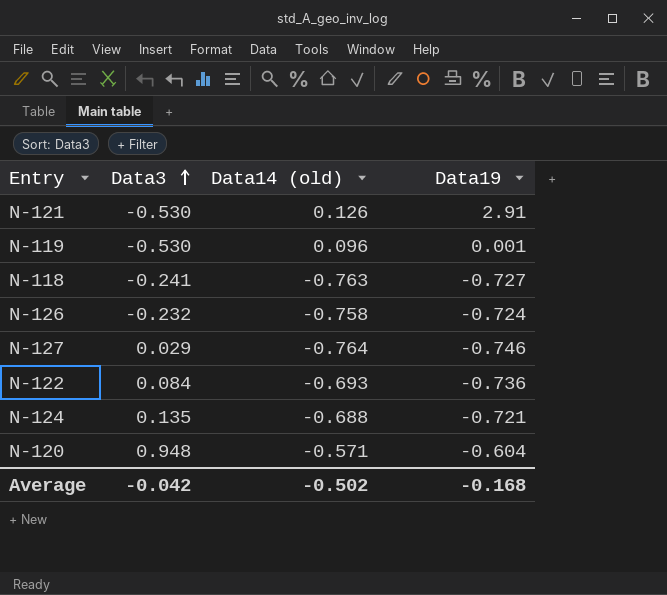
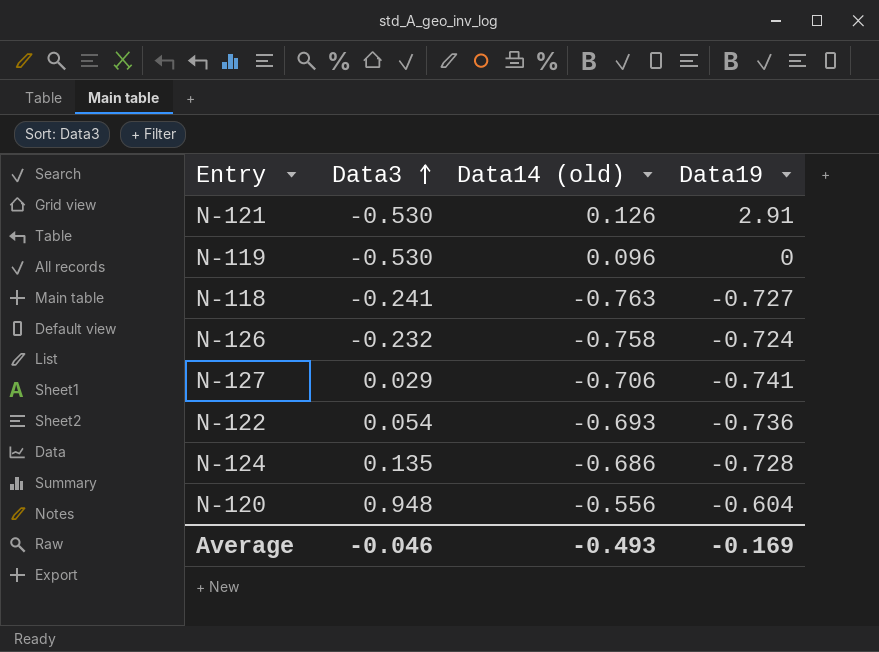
N-119 | Data19: 0.001 -> 0
N-127 | Data14 (old): -0.764 -> -0.706
N-127 | Data19: -0.746 -> -0.741
N-122 | Data3: 0.084 -> 0.054
N-124 | Data14 (old): -0.688 -> -0.686
N-124 | Data19: -0.721 -> -0.728
N-120 | Data14 (old): -0.571 -> -0.556
Average | Data3: -0.042 -> -0.046
Average | Data14 (old): -0.502 -> -0.493
Average | Data19: -0.168 -> -0.169

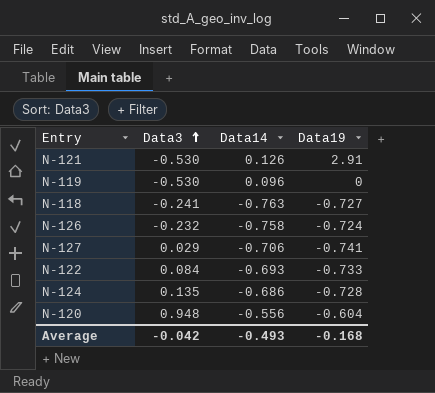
column name: Data14 (old) -> Data14
N-122 | Data3: 0.054 -> 0.084
N-122 | Data19: -0.736 -> -0.733
Average | Data3: -0.046 -> -0.042
Average | Data19: -0.169 -> -0.168

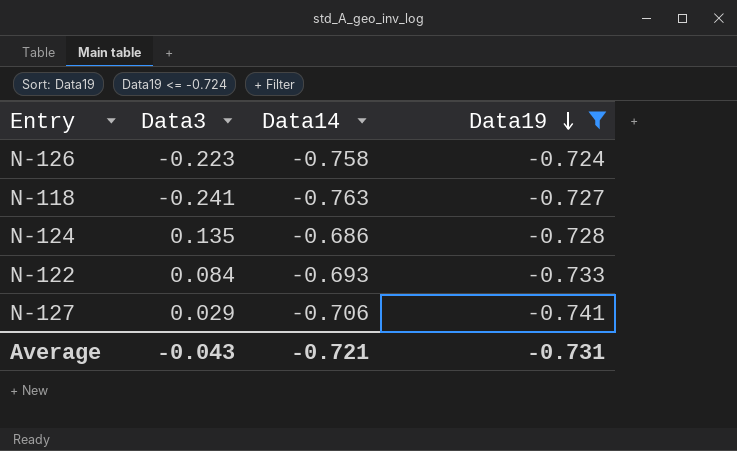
filter: none -> Data19 <= -0.724
row order: Data3 ascending -> Data19 descending
N-126 | Data3: -0.232 -> -0.223
Average | Data3: -0.042 -> -0.043
Average | Data14: -0.493 -> -0.721
Average | Data19: -0.168 -> -0.731

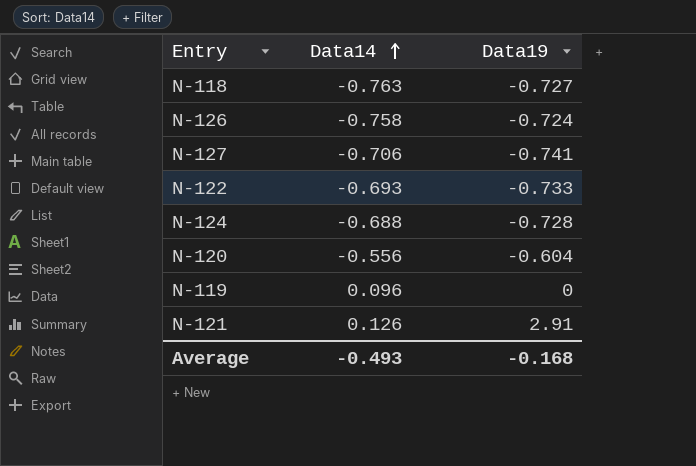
filter: Data19 <= -0.724 -> none
row order: Data19 descending -> Data14 ascending
column Data3 | position: 2 -> none
N-124 | Data14: -0.686 -> -0.688
Average | Data14: -0.721 -> -0.493
Average | Data19: -0.731 -> -0.168

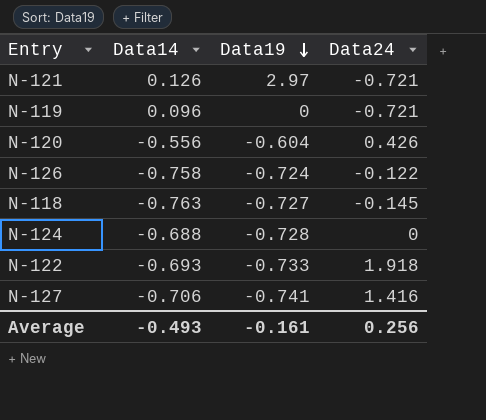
row order: Data14 ascending -> Data19 descending
column Data24 | position: none -> 4
N-121 | Data19: 2.91 -> 2.97
Average | Data19: -0.168 -> -0.161

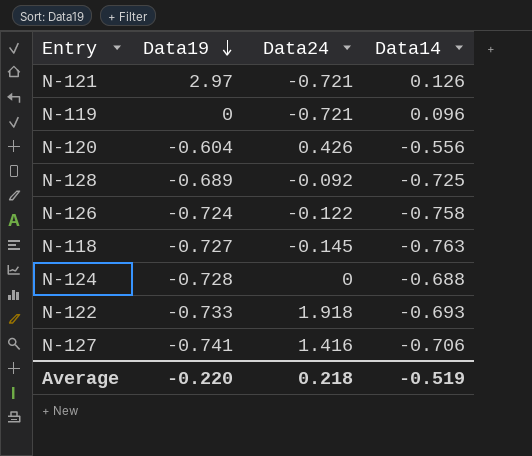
column Data14 | position: 2 -> 4
row N-128: none -> -0.689 | -0.092 | -0.725
Average | Data19: -0.161 -> -0.220
Average | Data24: 0.256 -> 0.218
Average | Data14: -0.493 -> -0.519

